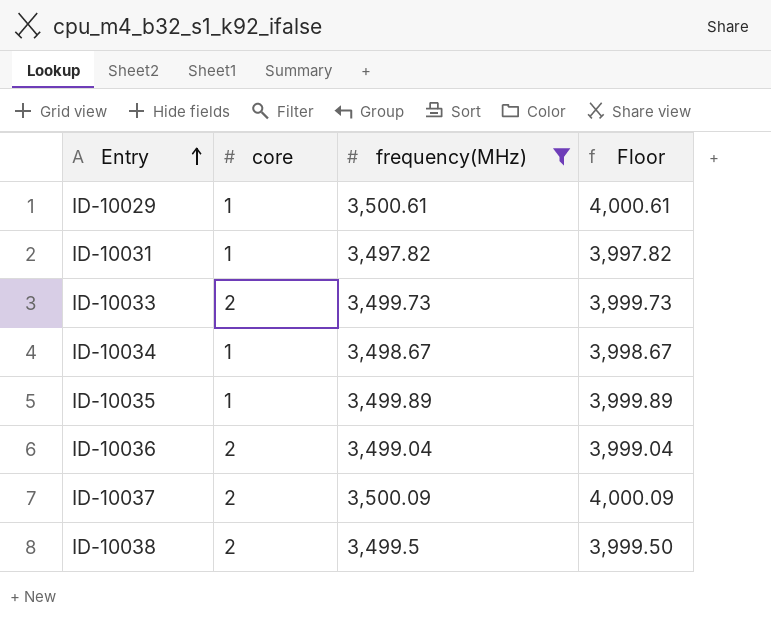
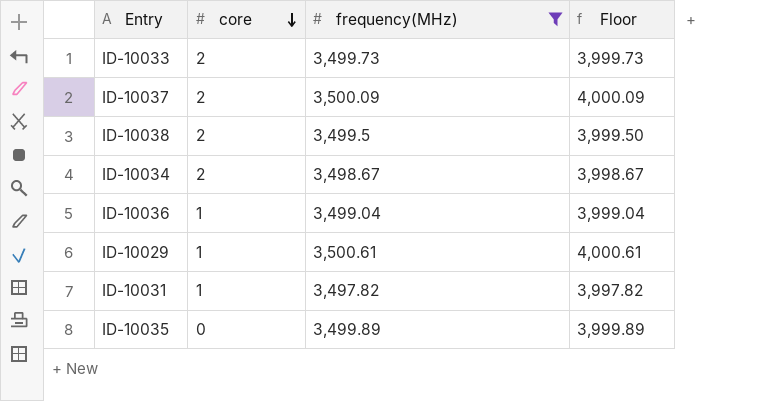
row order: Entry ascending -> core descending
ID-10034 | core: 1 -> 2
ID-10036 | core: 2 -> 1
ID-10035 | core: 1 -> 0

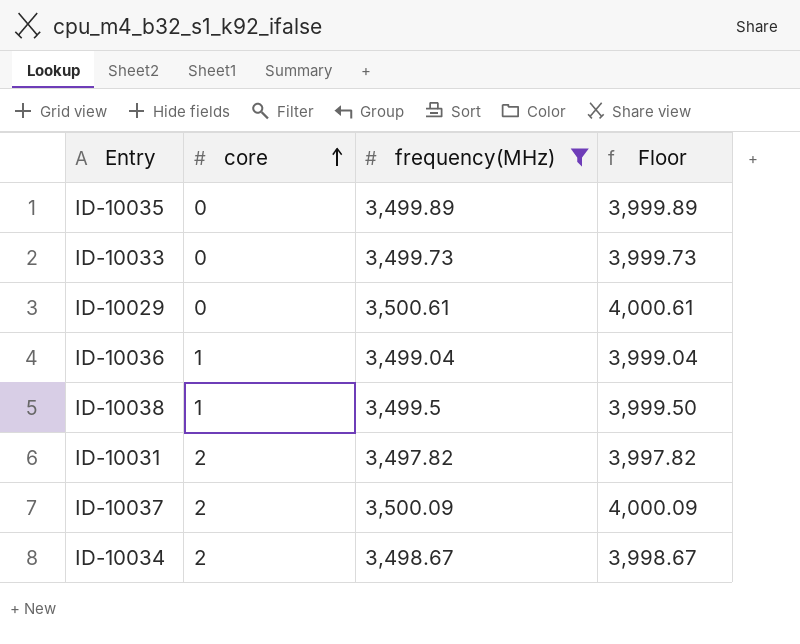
row order: core descending -> core ascending
ID-10033 | core: 2 -> 0
ID-10029 | core: 1 -> 0
ID-10038 | core: 2 -> 1
ID-10031 | core: 1 -> 2

